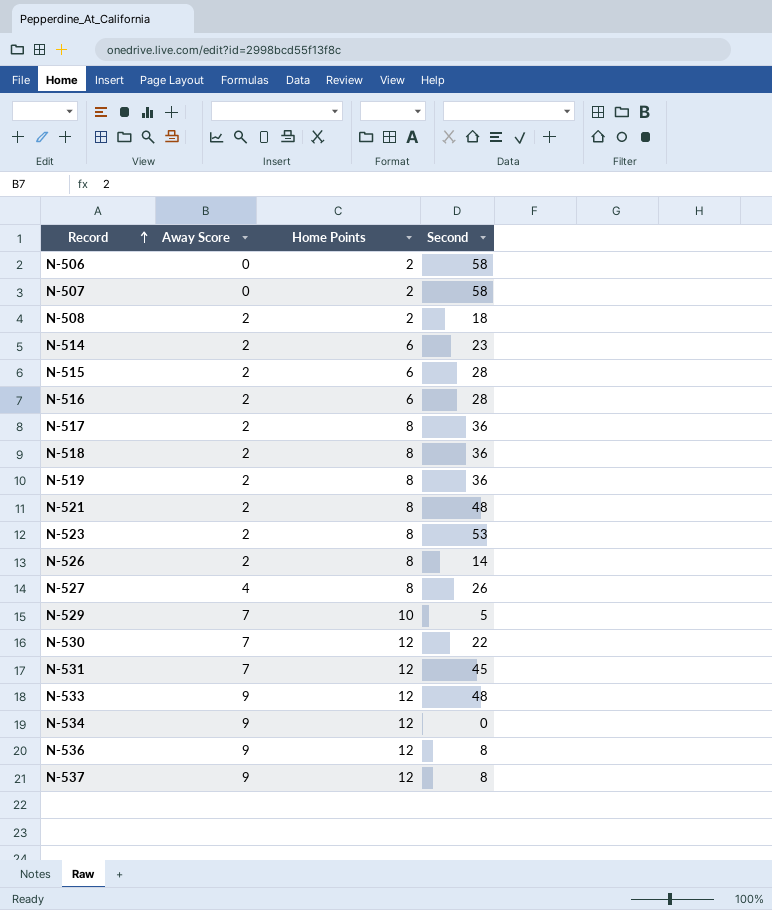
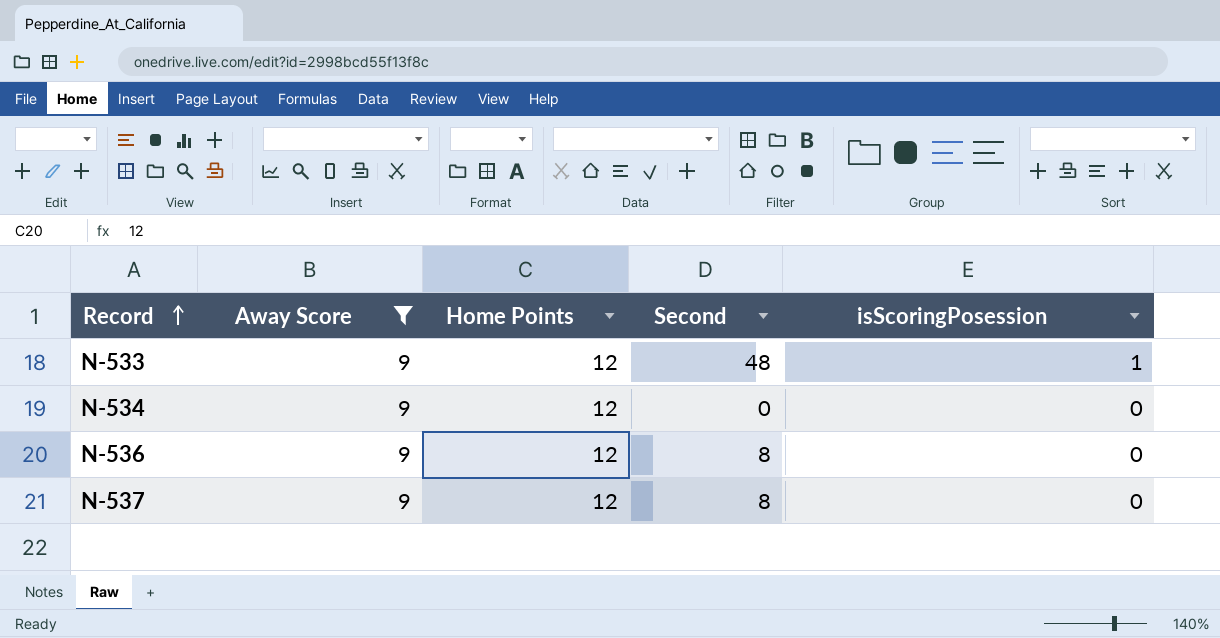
filter: none -> Away Score = 9
column isScoringPosession | position: none -> 5

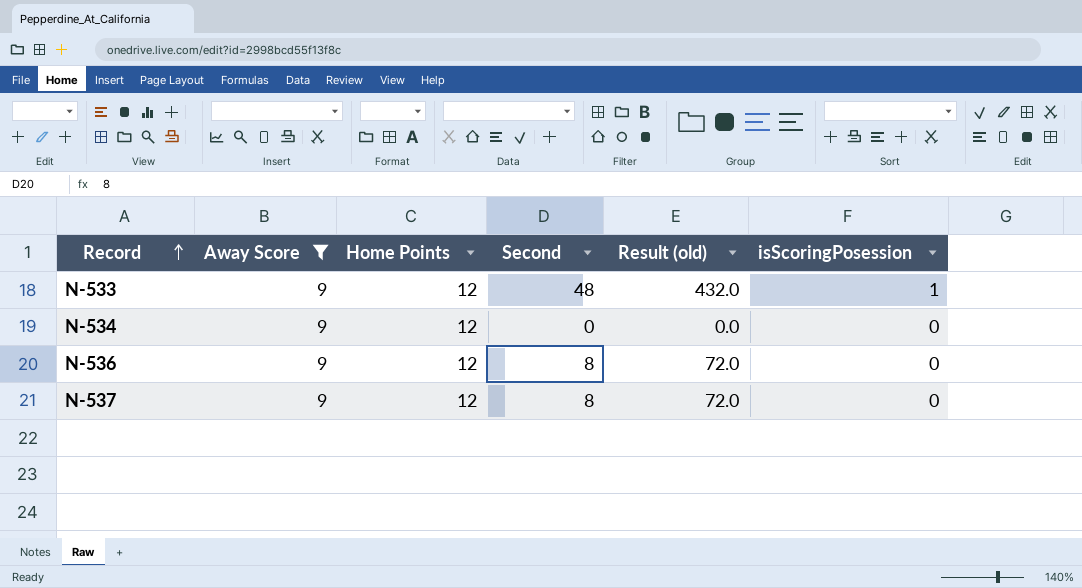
column Result (old) | formula: none -> [Away Score] * [Second]

